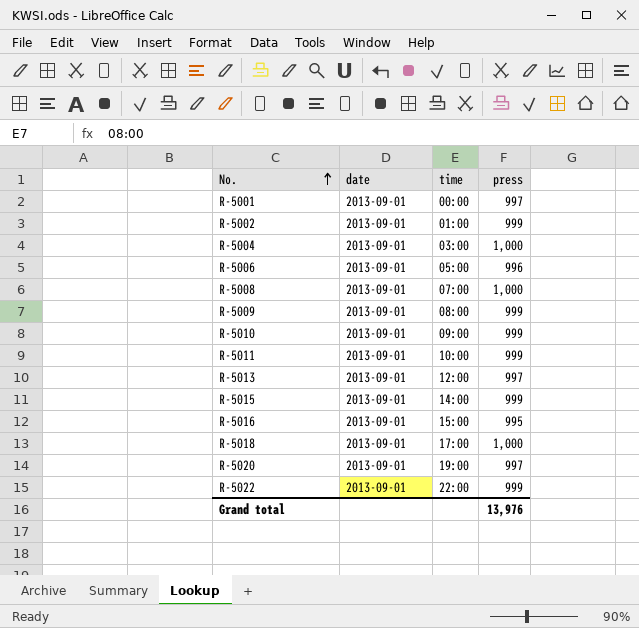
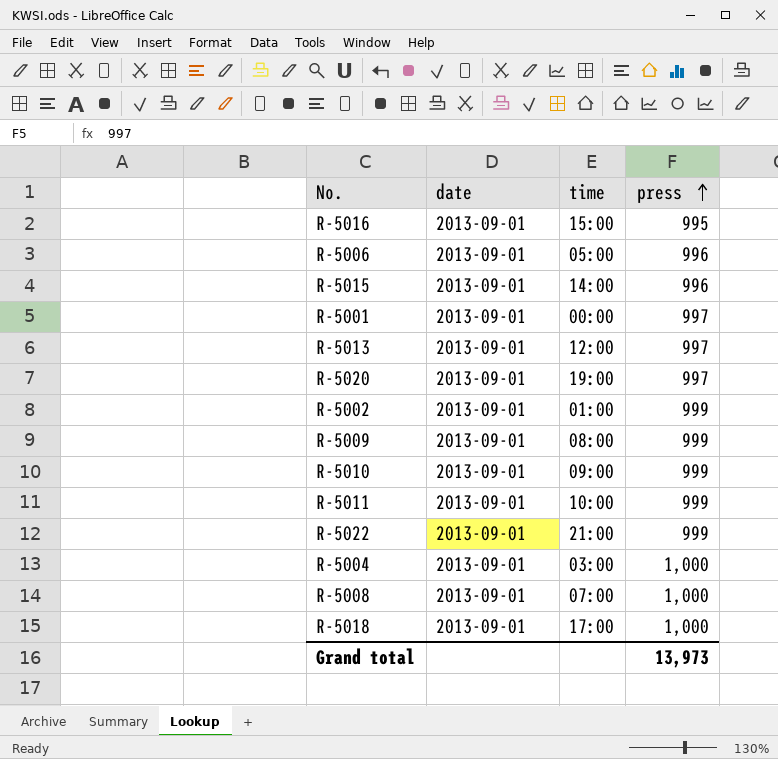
row order: No. ascending -> press ascending
R-5015 | press: 999 -> 996
R-5022 | time: 22:00 -> 21:00
Grand total | press: 13,976 -> 13,973

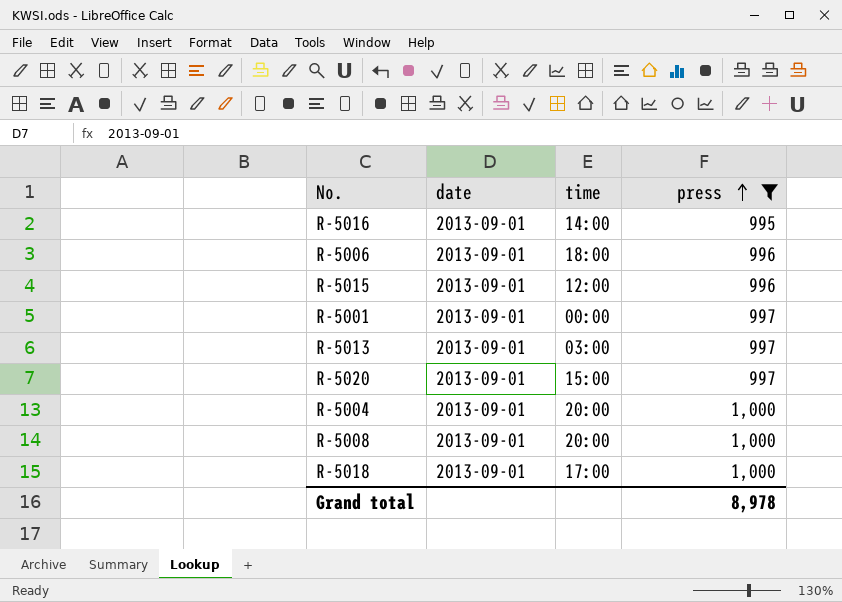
filter: none -> press != 999
R-5016 | time: 15:00 -> 14:00
R-5006 | time: 05:00 -> 18:00
R-5015 | time: 14:00 -> 12:00
R-5013 | time: 12:00 -> 03:00
R-5020 | time: 19:00 -> 15:00
R-5004 | time: 03:00 -> 20:00
R-5008 | time: 07:00 -> 20:00
Grand total | press: 13,973 -> 8,978

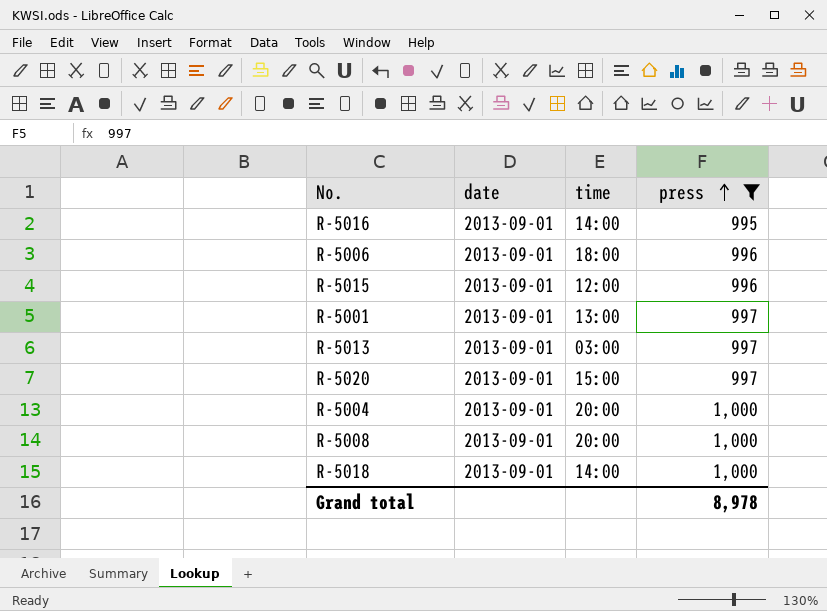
R-5001 | time: 00:00 -> 13:00
R-5018 | time: 17:00 -> 14:00

